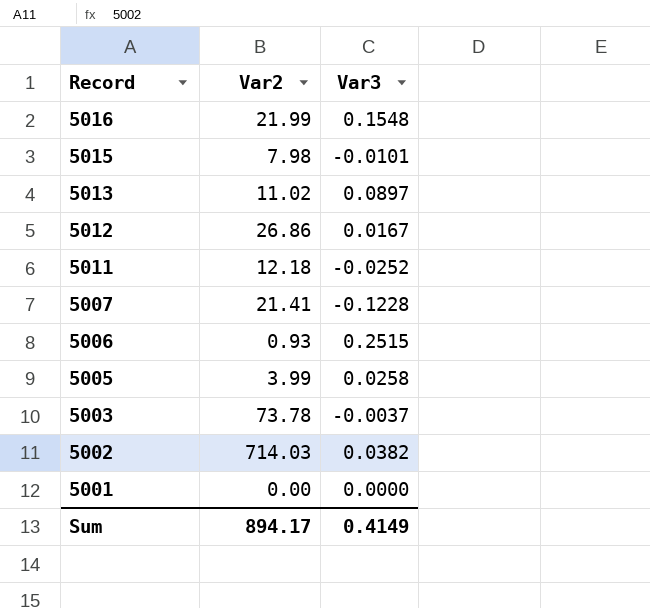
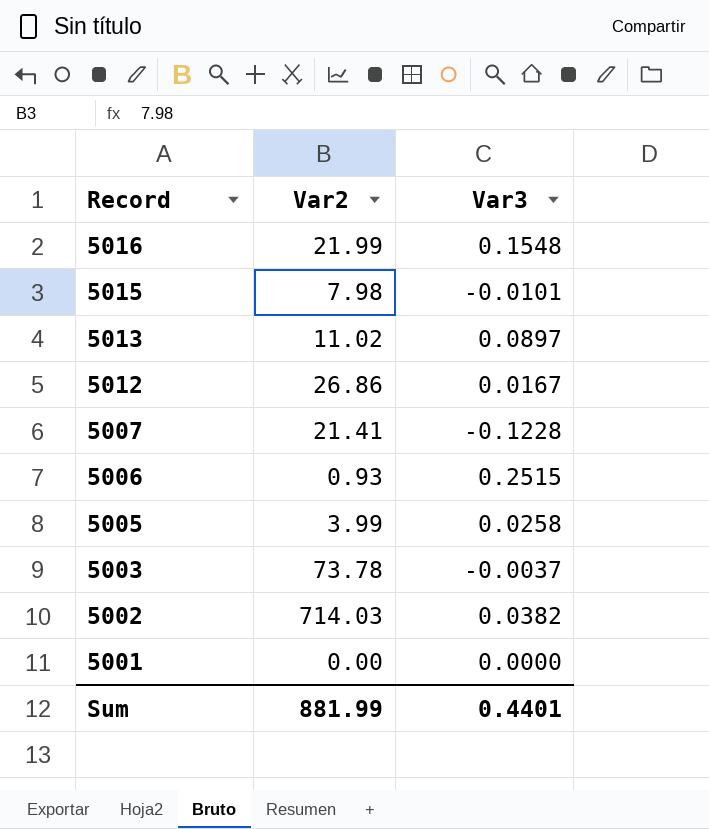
row 5011: 12.18 | -0.0252 -> none
Sum | Var2: 894.17 -> 881.99
Sum | Var3: 0.4149 -> 0.4401

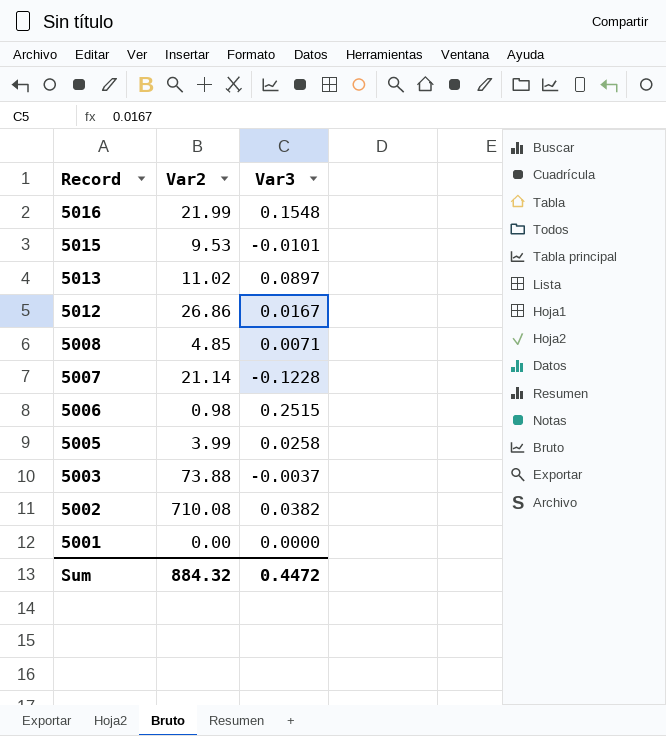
5015 | Var2: 7.98 -> 9.53
row 5008: none -> 4.85 | 0.0071
5007 | Var2: 21.41 -> 21.14
5006 | Var2: 0.93 -> 0.98
5003 | Var2: 73.78 -> 73.88
5002 | Var2: 714.03 -> 710.08
Sum | Var2: 881.99 -> 884.32
Sum | Var3: 0.4401 -> 0.4472

